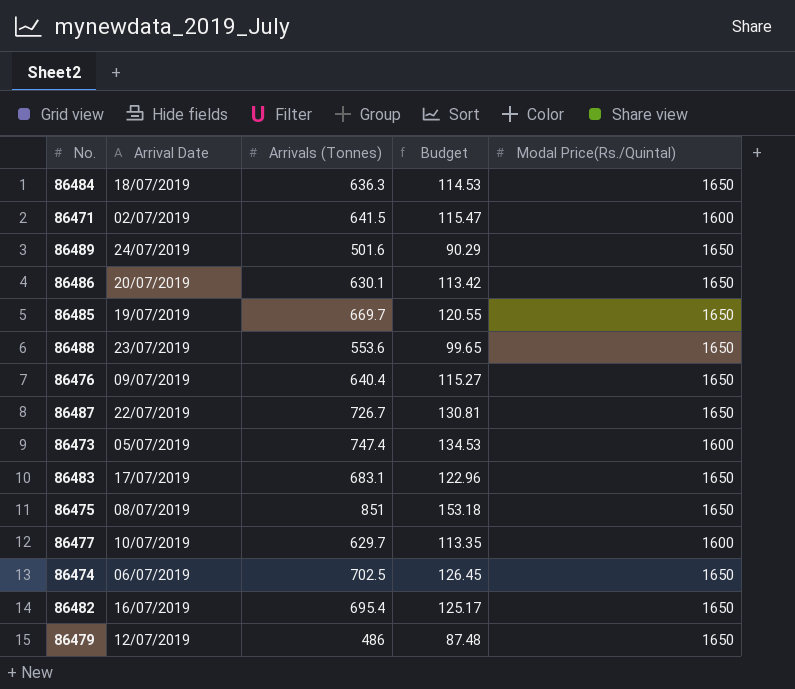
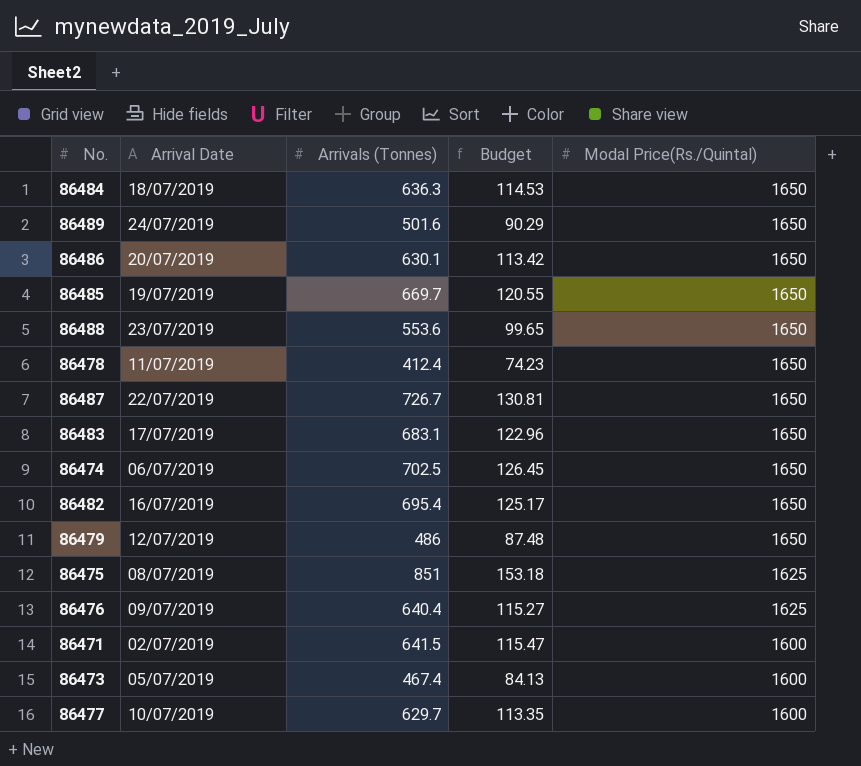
row order: none -> Modal Price(Rs./Quintal) descending
row 86478: none -> 11/07/2019 | 412.4 | 74.23 | 1650
86475 | Modal Price(Rs./Quintal): 1650 -> 1625
86476 | Modal Price(Rs./Quintal): 1650 -> 1625
86473 | Arrivals (Tonnes): 747.4 -> 467.4
86473 | Budget: 134.53 -> 84.13

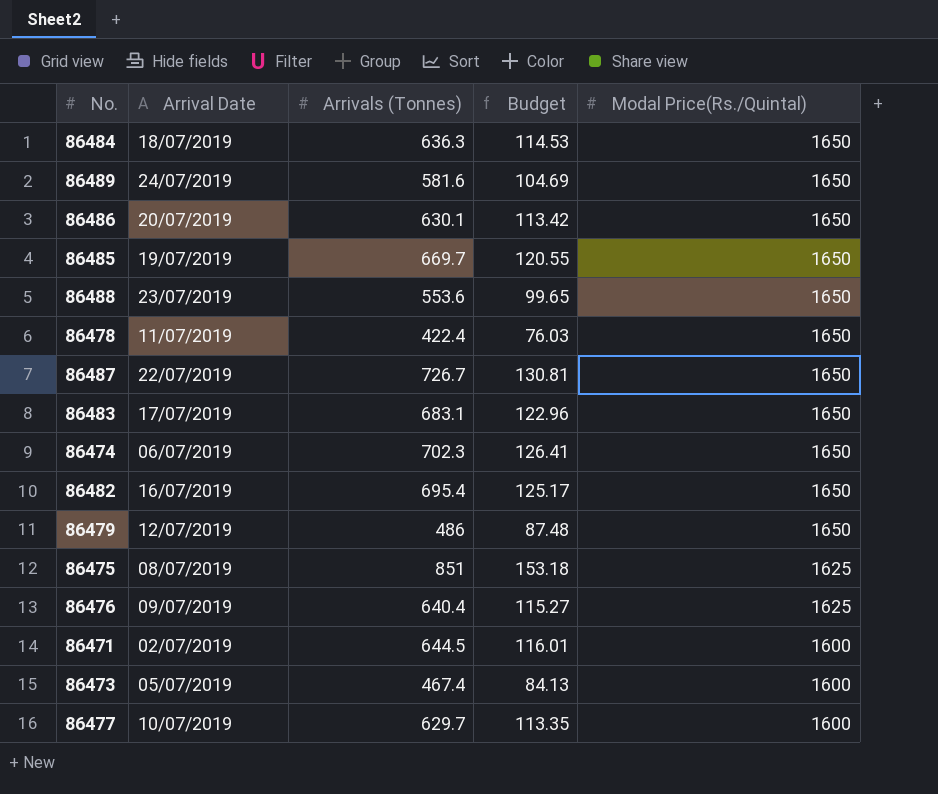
86489 | Arrivals (Tonnes): 501.6 -> 581.6
86489 | Budget: 90.29 -> 104.69
86478 | Arrivals (Tonnes): 412.4 -> 422.4
86478 | Budget: 74.23 -> 76.03
86474 | Arrivals (Tonnes): 702.5 -> 702.3
86474 | Budget: 126.45 -> 126.41
86471 | Arrivals (Tonnes): 641.5 -> 644.5
86471 | Budget: 115.47 -> 116.01

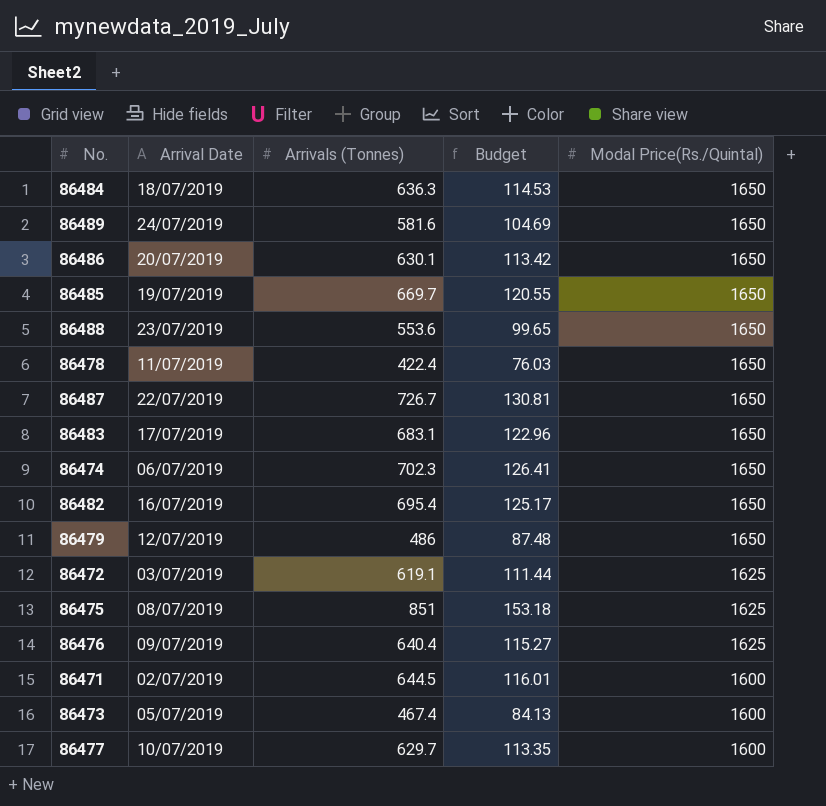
row 86472: none -> 03/07/2019 | 619.1 | 111.44 | 1625

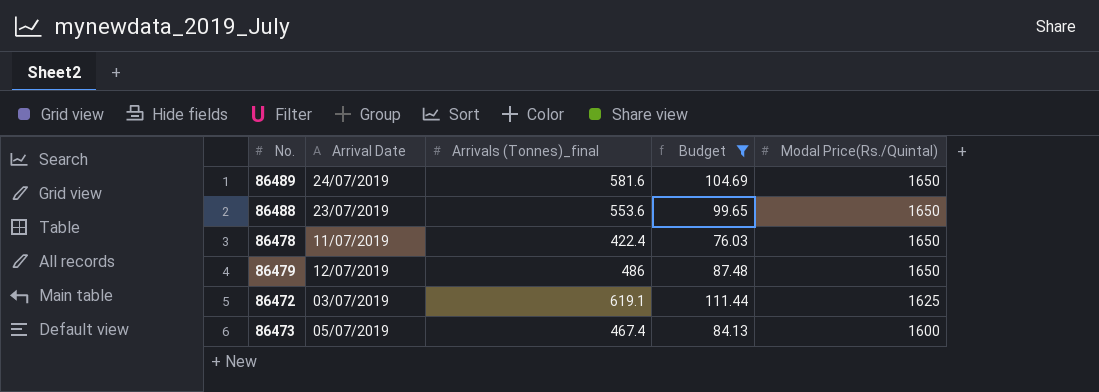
filter: none -> Budget <= 111.44
column name: Arrivals (Tonnes) -> Arrivals (Tonnes)_final

